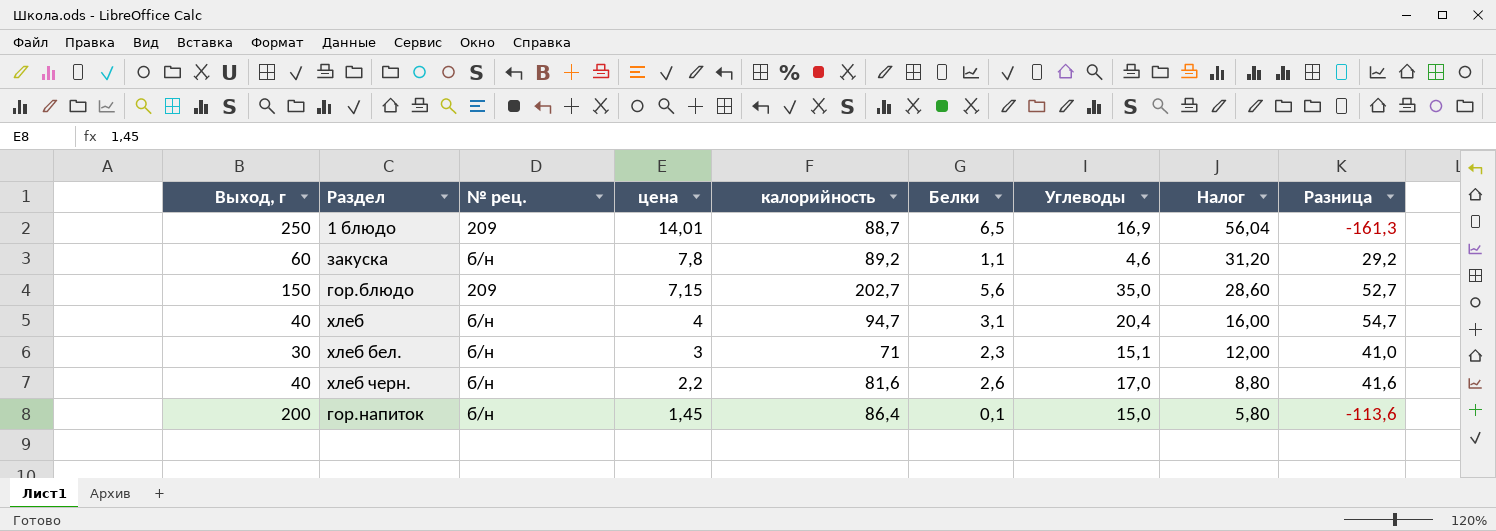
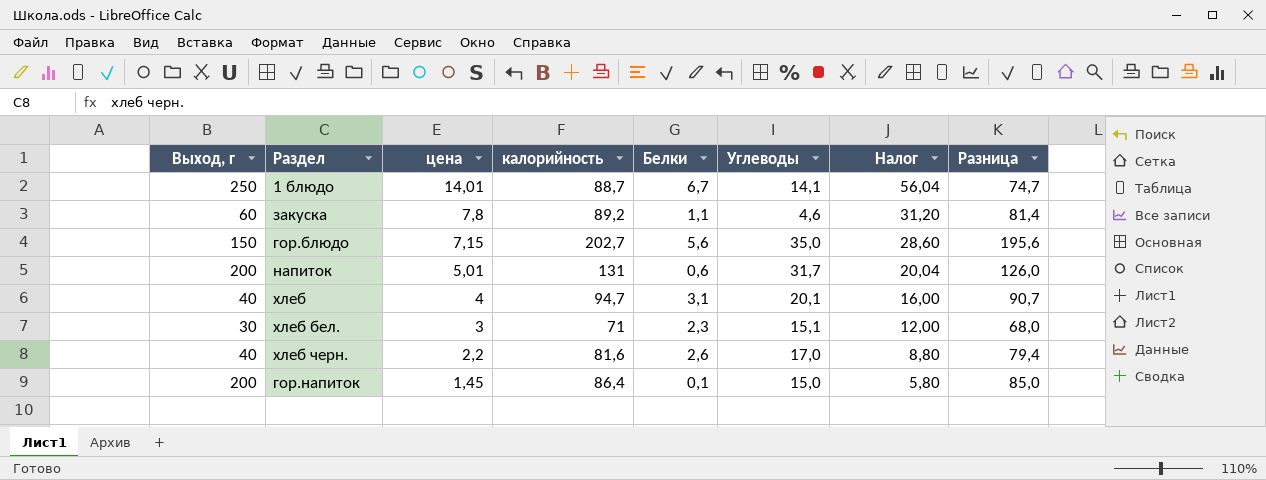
column № рец. | position: 3 -> none
column Разница | formula: [калорийность] - [Выход, г] -> [калорийность] - [цена]
1 блюдо | Белки: 6,5 -> 6,7
1 блюдо | Углеводы: 16,9 -> 14,1
row напиток: none -> 200 | 5,01 | 131 | 0,6 | 31,7 | 20,04 | 126,0
хлеб | Углеводы: 20,4 -> 20,1

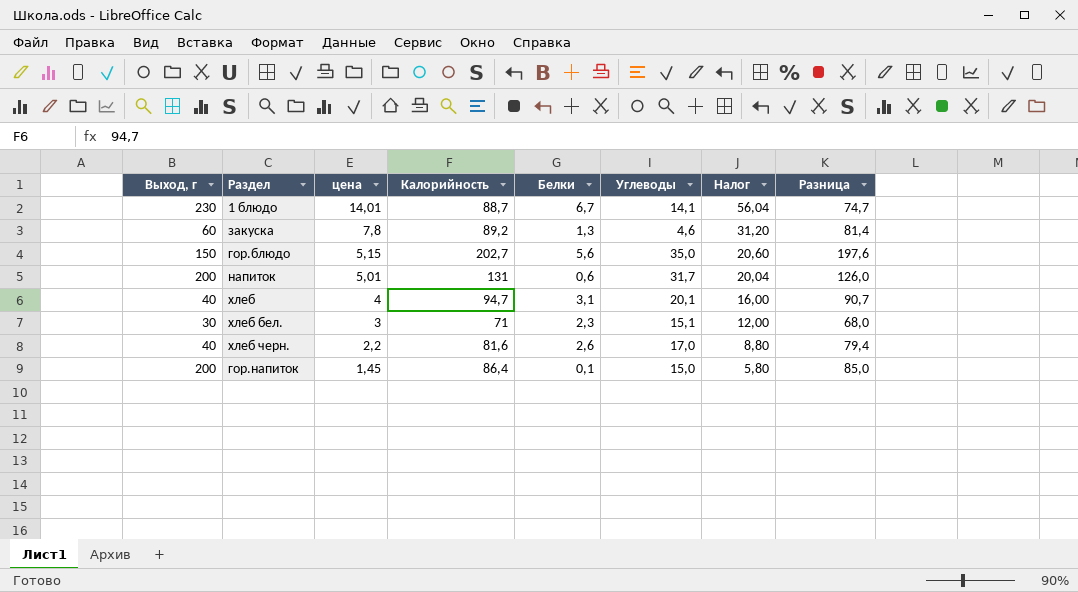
column name: калорийность -> Калорийность
1 блюдо | Выход, г: 250 -> 230
закуска | Белки: 1,1 -> 1,3
гор.блюдо | цена: 7,15 -> 5,15
гор.блюдо | Налог: 28,60 -> 20,60
гор.блюдо | Разница: 195,6 -> 197,6

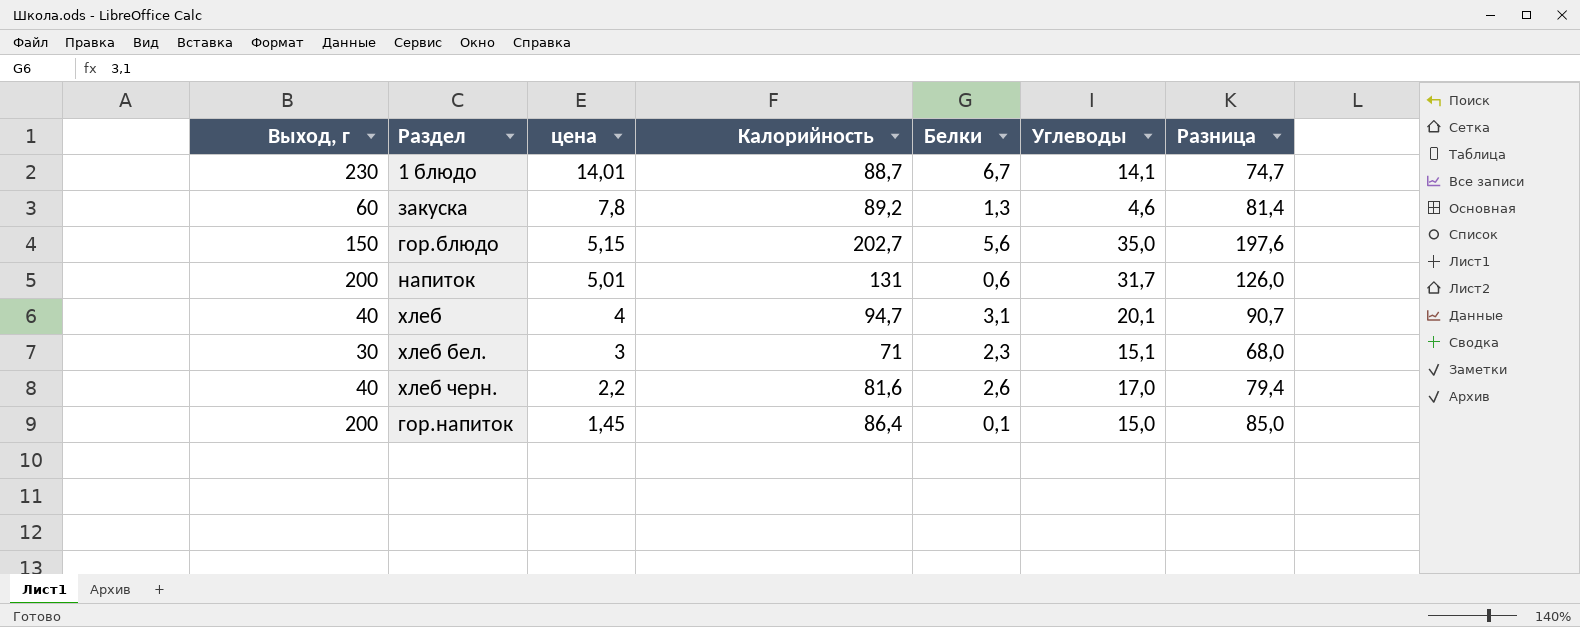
column Налог | formula: [цена] * 4 -> none

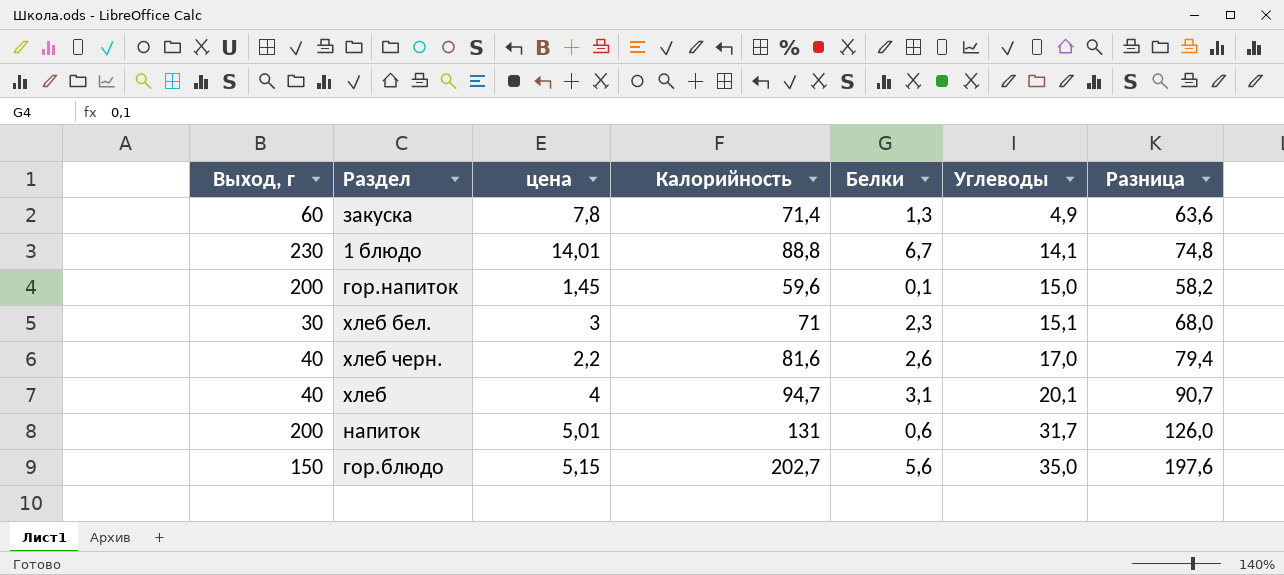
row order: цена descending -> Углеводы ascending
закуска | Калорийность: 89,2 -> 71,4
закуска | Углеводы: 4,6 -> 4,9
закуска | Разница: 81,4 -> 63,6
1 блюдо | Калорийность: 88,7 -> 88,8
1 блюдо | Разница: 74,7 -> 74,8
гор.напиток | Калорийность: 86,4 -> 59,6
гор.напиток | Разница: 85,0 -> 58,2

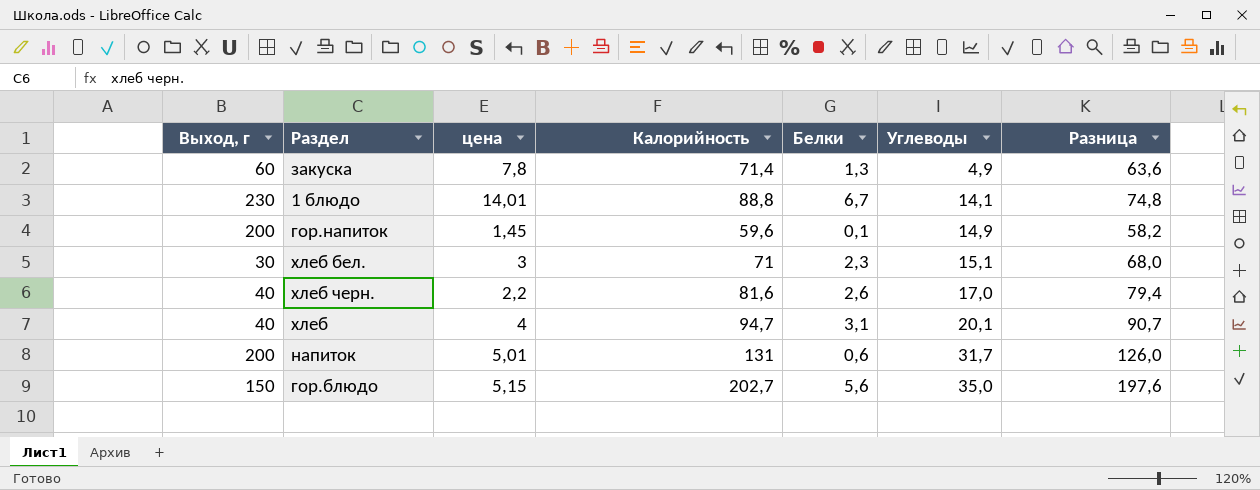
гор.напиток | Углеводы: 15,0 -> 14,9

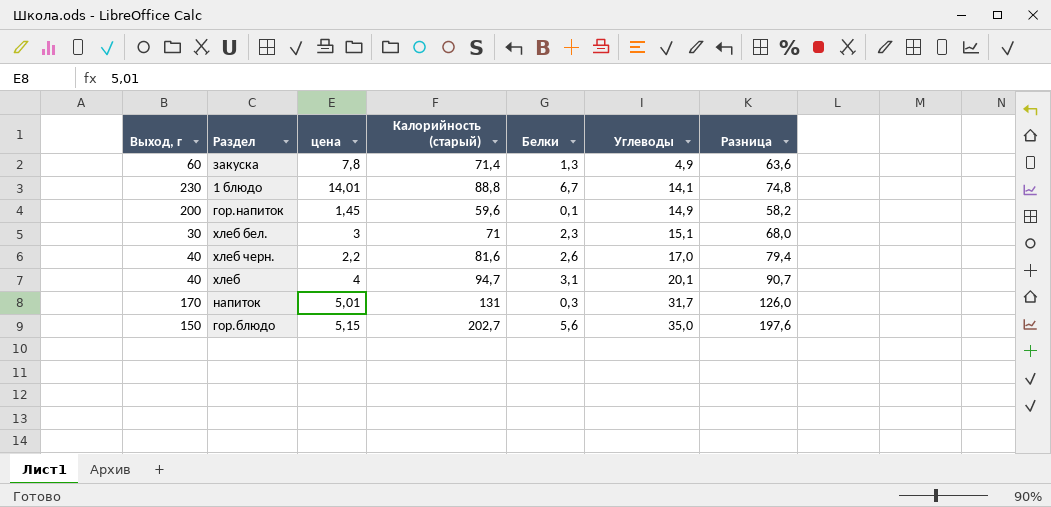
column name: Калорийность -> Калорийность (старый)
напиток | Выход, г: 200 -> 170
напиток | Белки: 0,6 -> 0,3

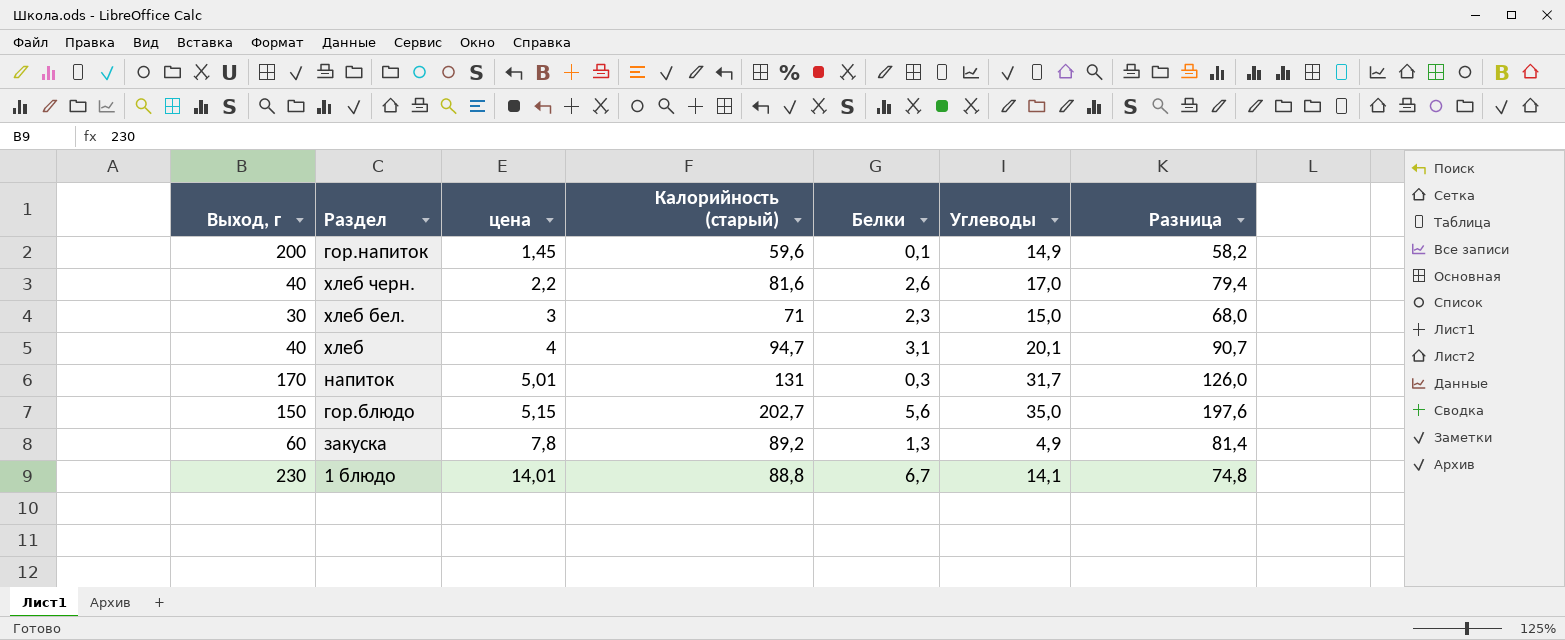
row order: Углеводы ascending -> цена ascending
хлеб бел. | Углеводы: 15,1 -> 15,0
закуска | Калорийность (старый): 71,4 -> 89,2
закуска | Разница: 63,6 -> 81,4

